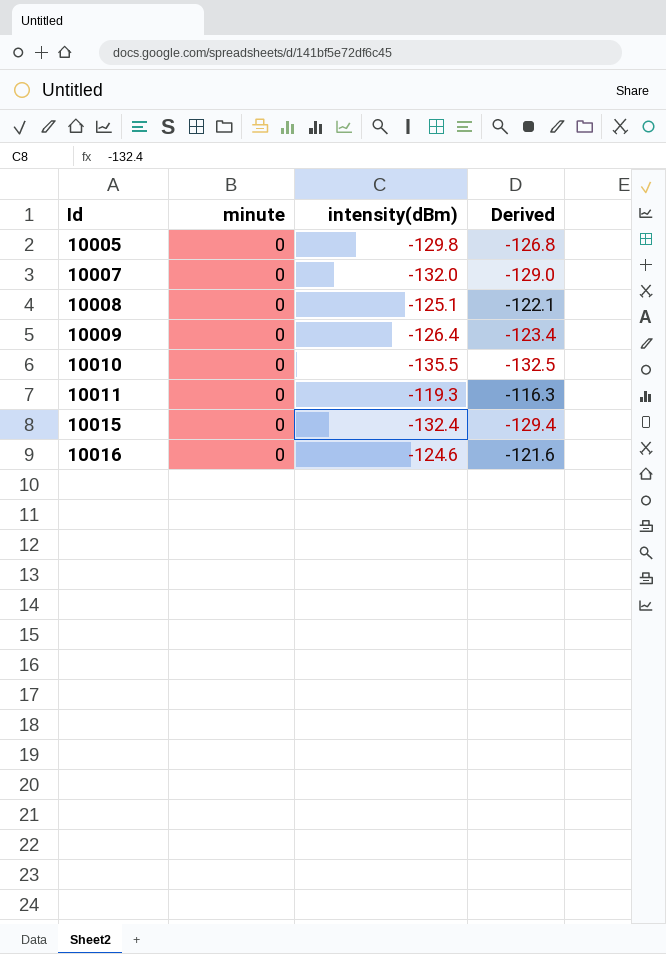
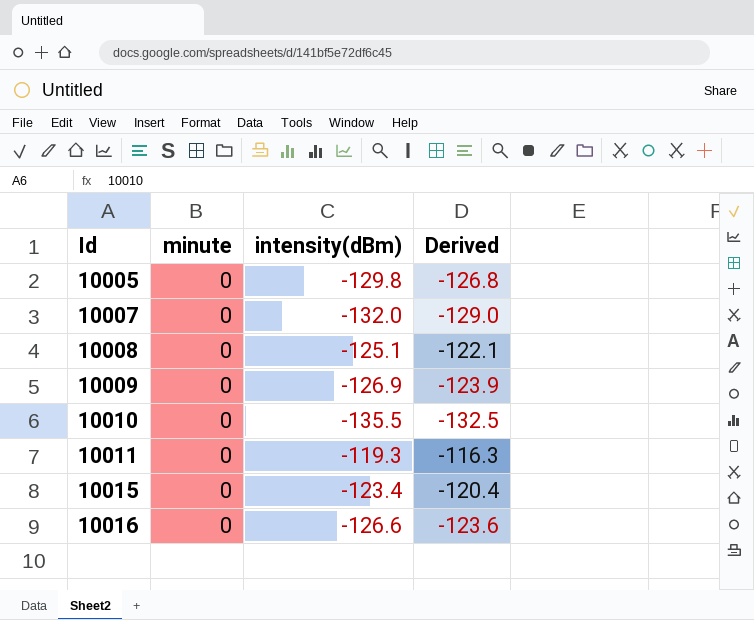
10009 | intensity(dBm): -126.4 -> -126.9
10009 | Derived: -123.4 -> -123.9
10015 | intensity(dBm): -132.4 -> -123.4
10015 | Derived: -129.4 -> -120.4
10016 | intensity(dBm): -124.6 -> -126.6
10016 | Derived: -121.6 -> -123.6

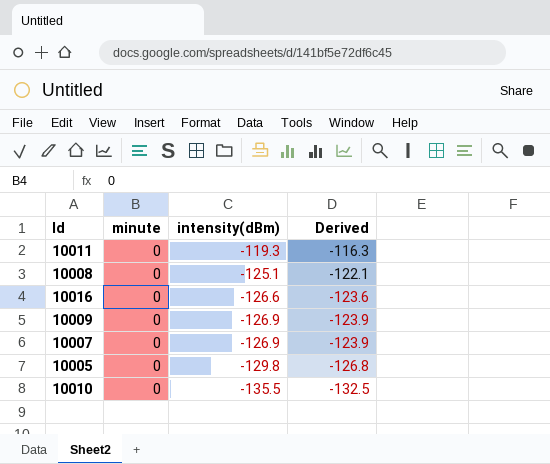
row order: Id ascending -> intensity(dBm) descending
row 10015: 0 | -123.4 | -120.4 -> none
10007 | intensity(dBm): -132.0 -> -126.9
10007 | Derived: -129.0 -> -123.9

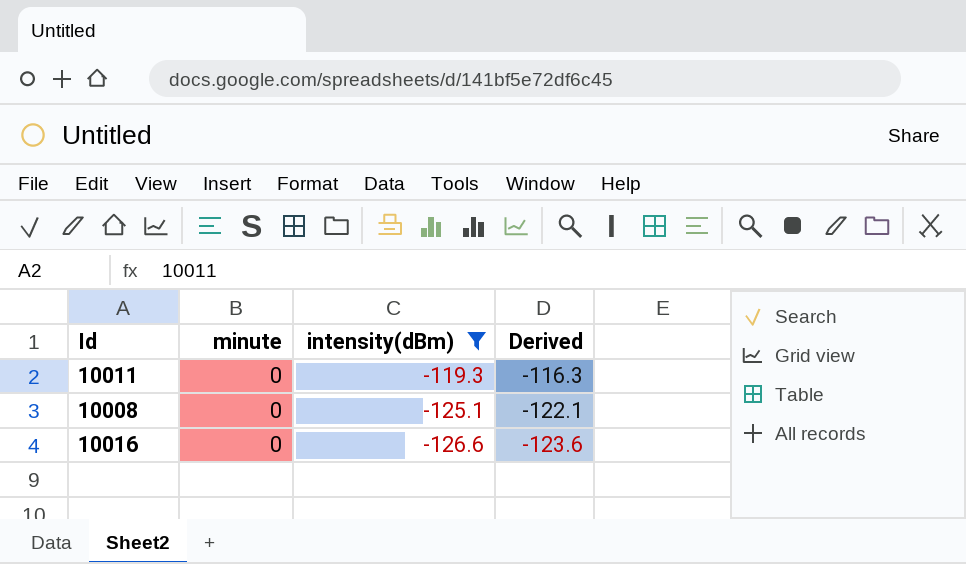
filter: none -> intensity(dBm) >= -126.6

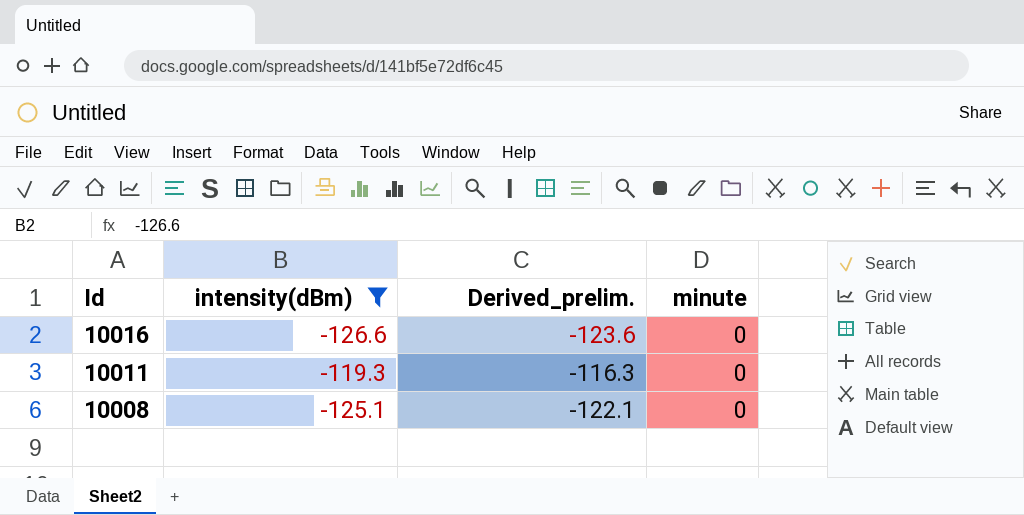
row order: intensity(dBm) descending -> Id descending
column name: Derived -> Derived_prelim.
column minute | position: 2 -> 4

